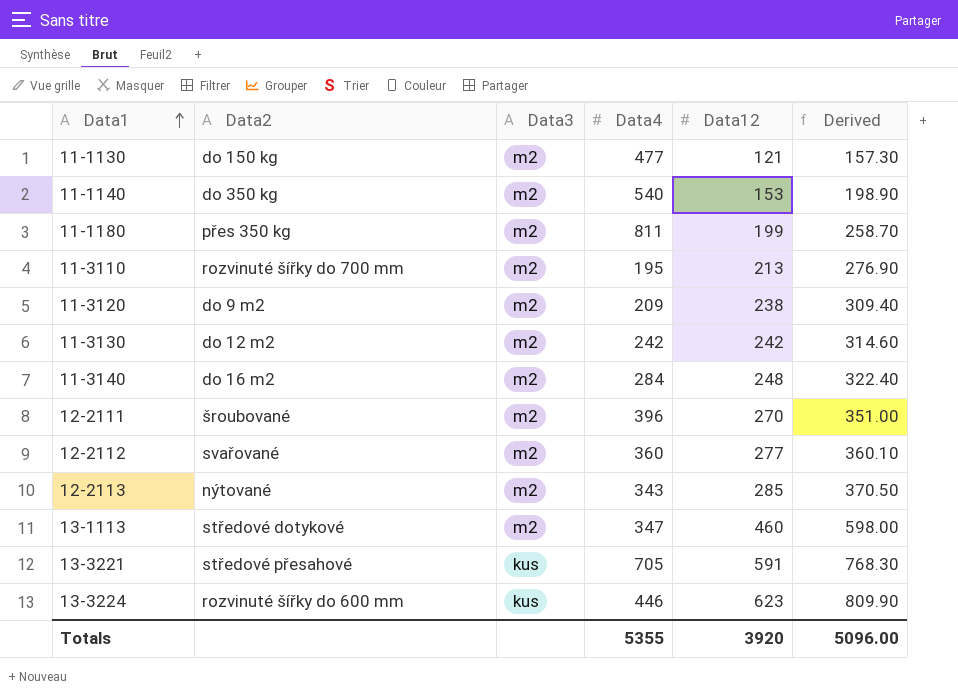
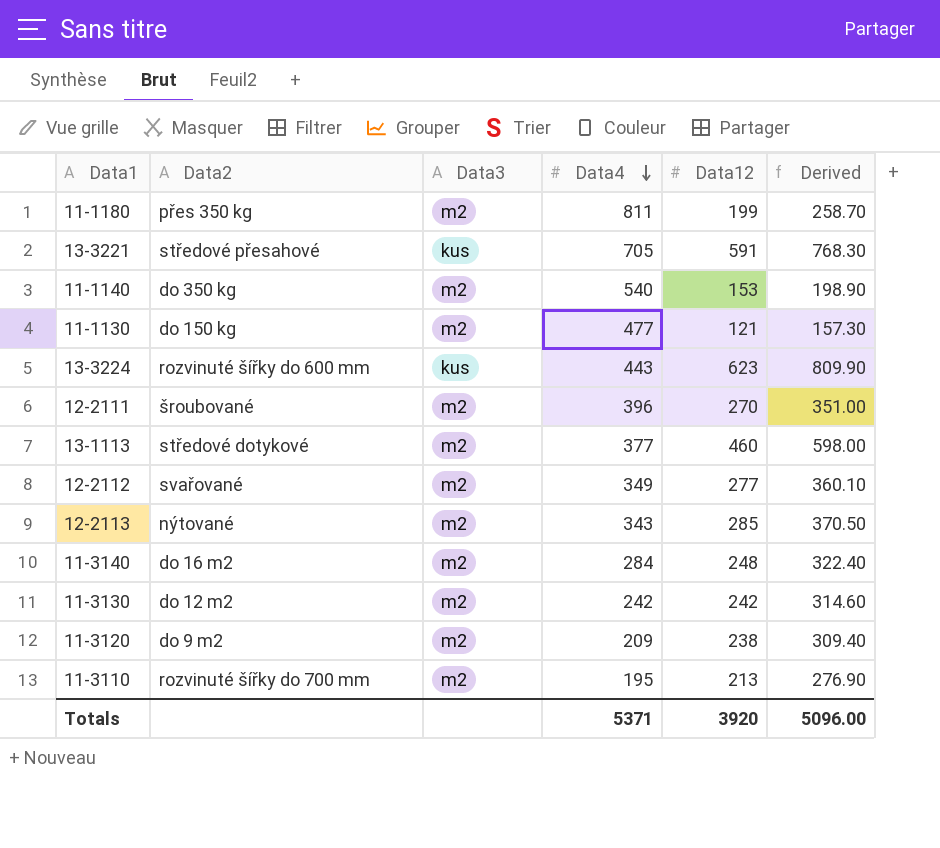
row order: Data1 ascending -> Data4 descending
13-3224 | Data4: 446 -> 443
13-1113 | Data4: 347 -> 377
12-2112 | Data4: 360 -> 349
Totals | Data4: 5355 -> 5371

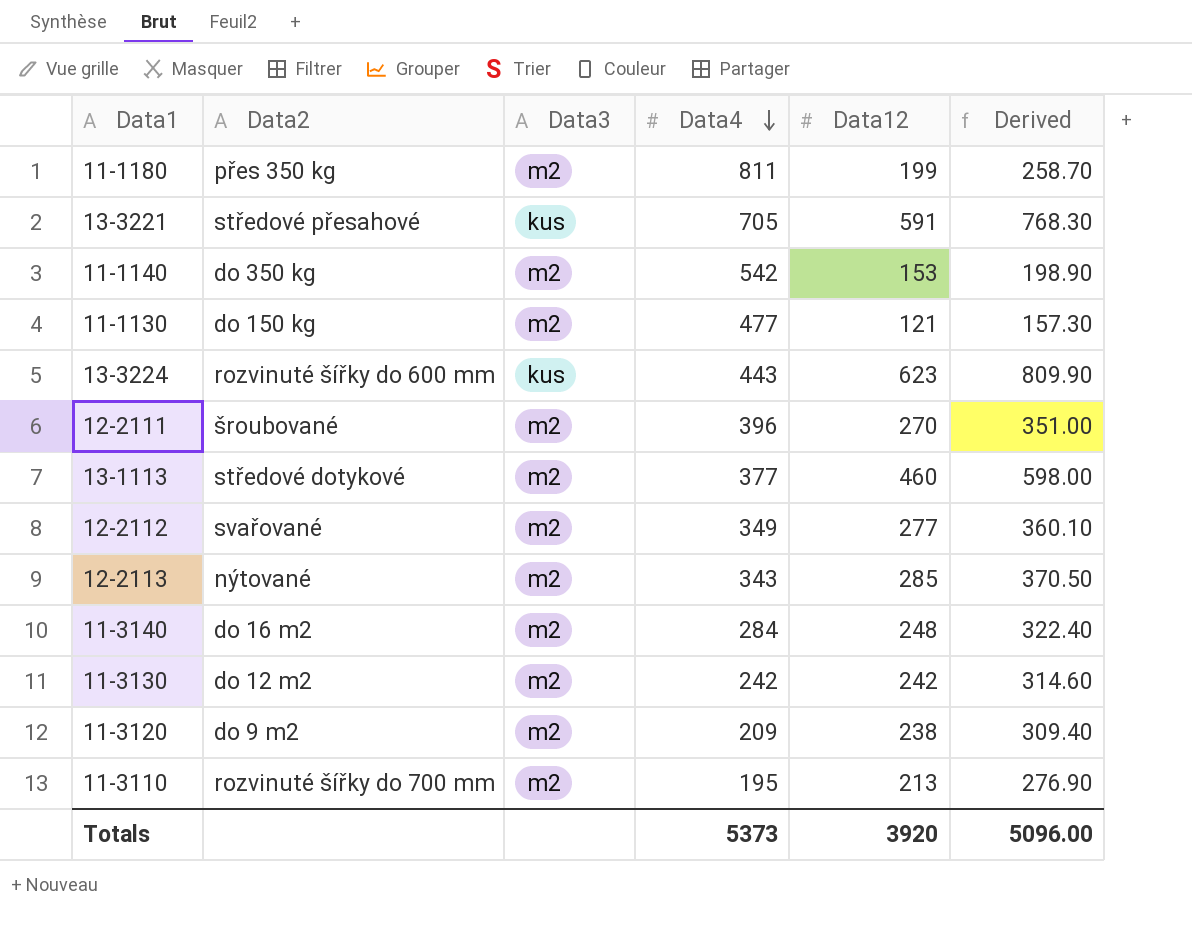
11-1140 | Data4: 540 -> 542
Totals | Data4: 5371 -> 5373

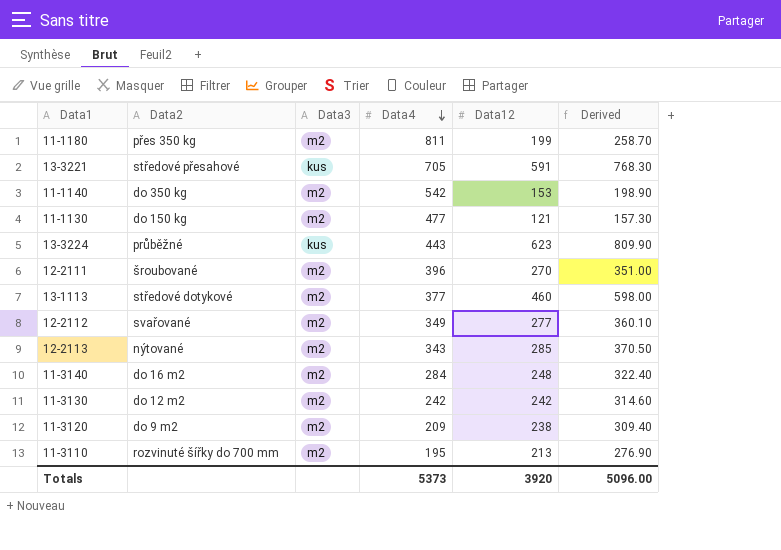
13-3224 | Data2: rozvinuté šířky do 600 mm -> průběžné

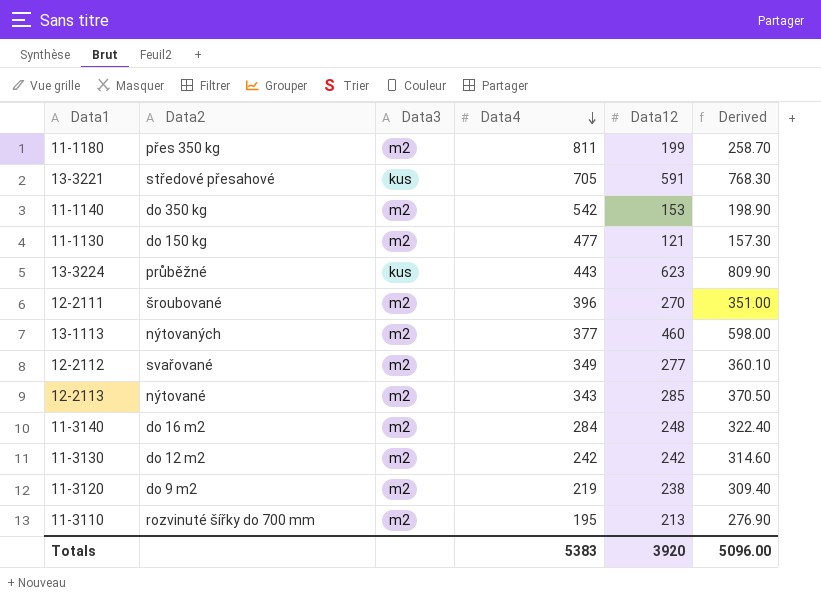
13-1113 | Data2: středové dotykové -> nýtovaných
11-3120 | Data4: 209 -> 219
Totals | Data4: 5373 -> 5383

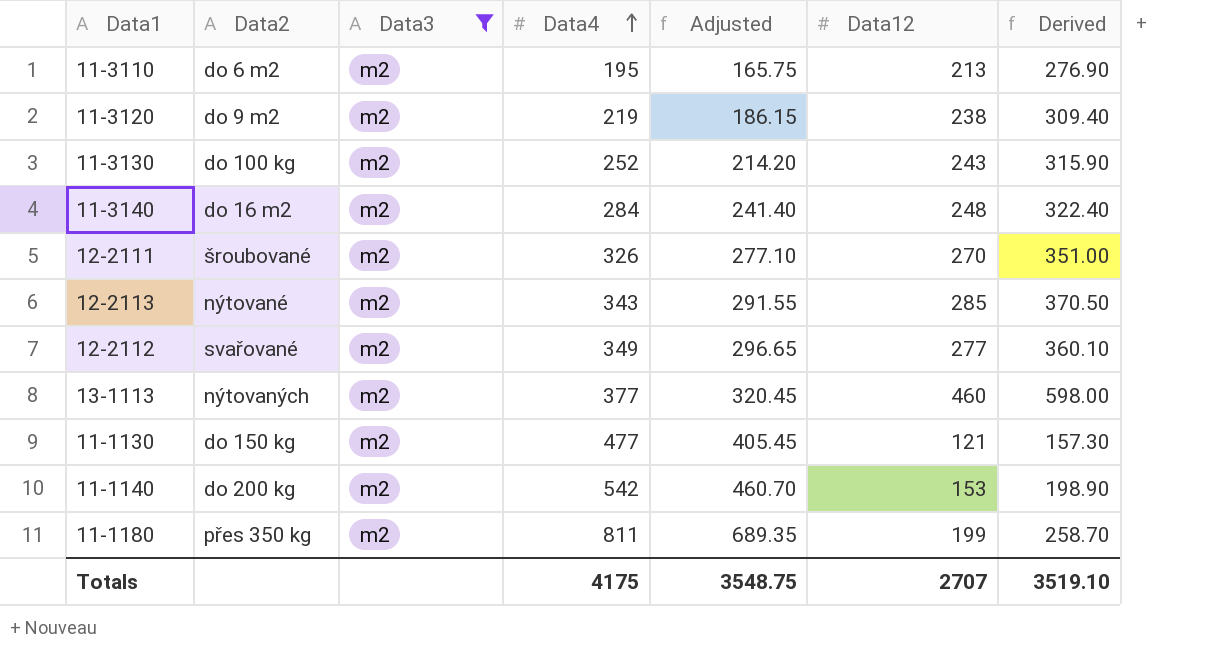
filter: none -> Data3 = m2
row order: Data4 descending -> Data4 ascending
column Adjusted | formula: none -> [Data4] * 0.85
11-3110 | Data2: rozvinuté šířky do 700 mm -> do 6 m2
11-3130 | Data2: do 12 m2 -> do 100 kg
11-3130 | Data4: 242 -> 252
11-3130 | Data12: 242 -> 243
11-3130 | Derived: 314.60 -> 315.90
12-2111 | Data4: 396 -> 326
11-1140 | Data2: do 350 kg -> do 200 kg
Totals | Data4: 5383 -> 4175
Totals | Data12: 3920 -> 2707
Totals | Derived: 5096.00 -> 3519.10

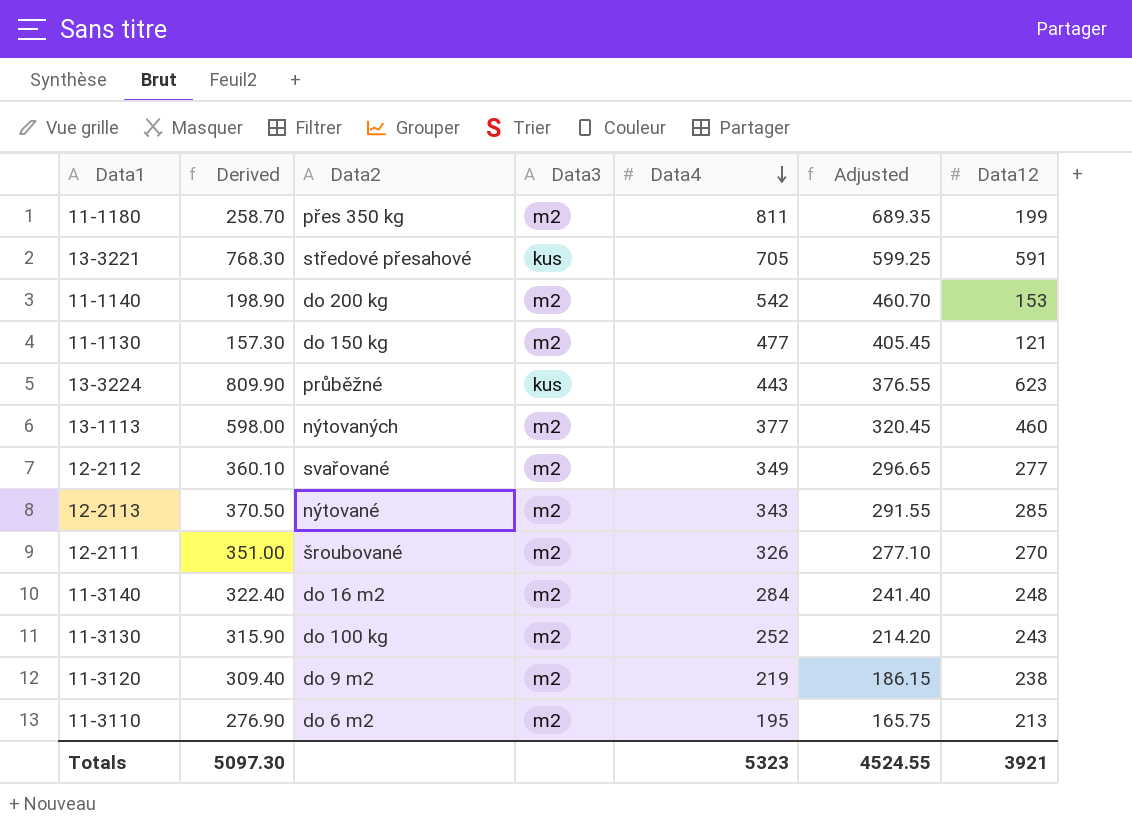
filter: Data3 = m2 -> none
row order: Data4 ascending -> Data4 descending
column Derived | position: 7 -> 2
Totals | Derived: 3519.10 -> 5097.30
Totals | Data4: 4175 -> 5323
Totals | Adjusted: 3548.75 -> 4524.55
Totals | Data12: 2707 -> 3921

